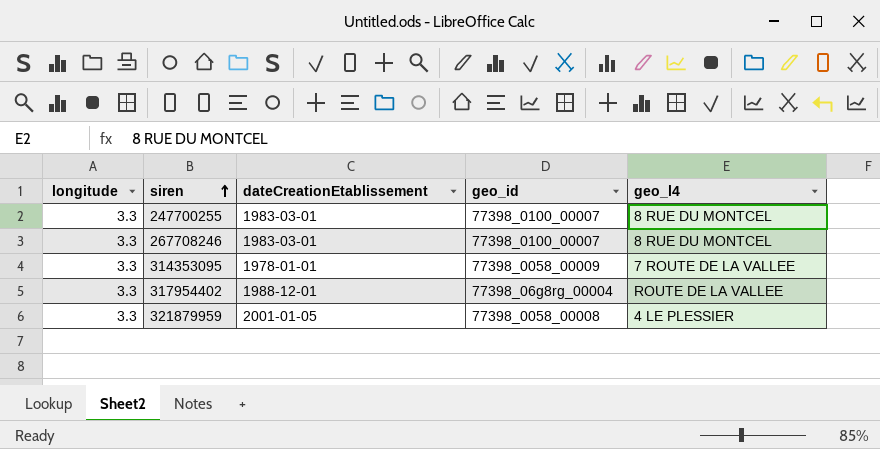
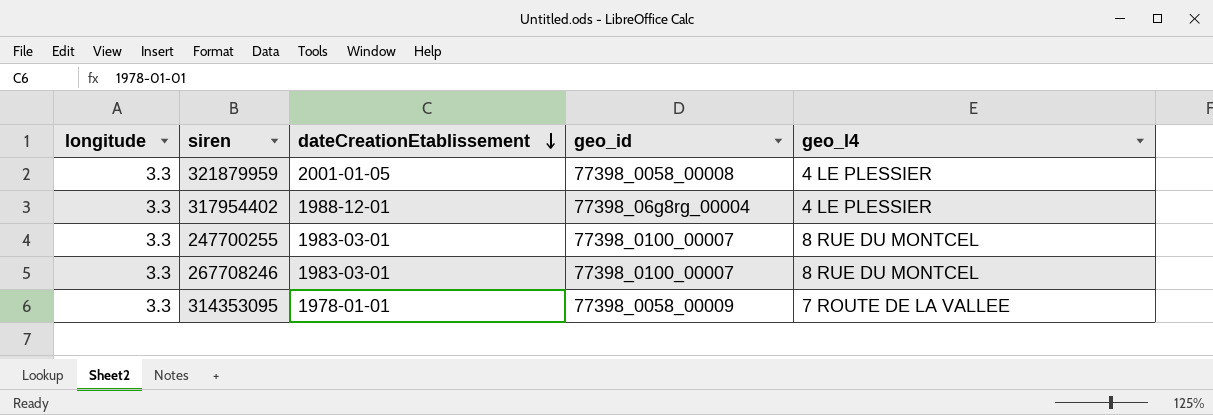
row order: siren ascending -> dateCreationEtablissement descending
317954402 | geo_l4: ROUTE DE LA VALLEE -> 4 LE PLESSIER

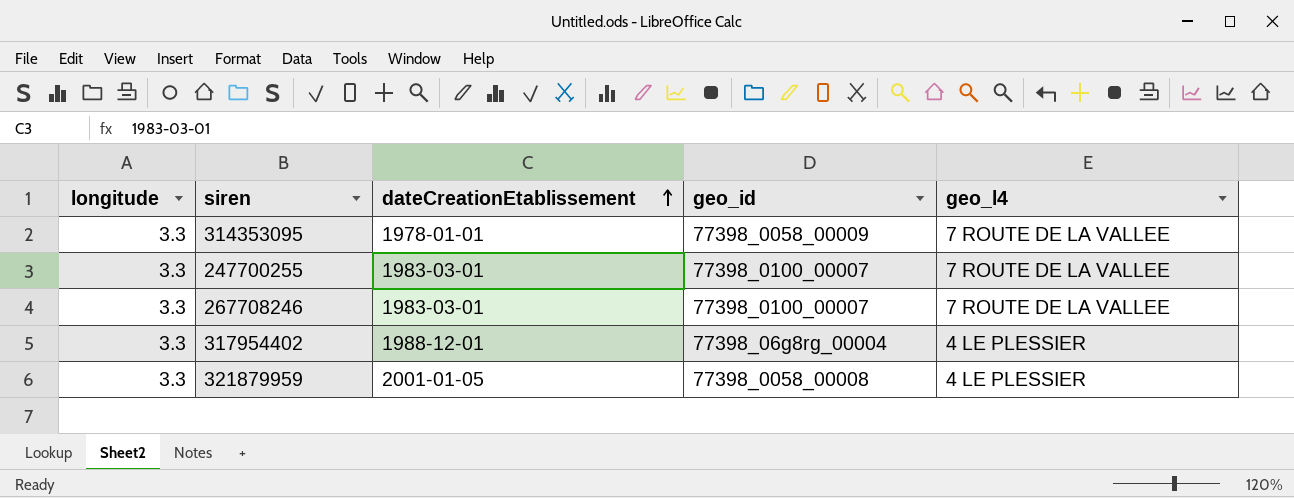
row order: dateCreationEtablissement descending -> dateCreationEtablissement ascending
247700255 | geo_l4: 8 RUE DU MONTCEL -> 7 ROUTE DE LA VALLEE
267708246 | geo_l4: 8 RUE DU MONTCEL -> 7 ROUTE DE LA VALLEE

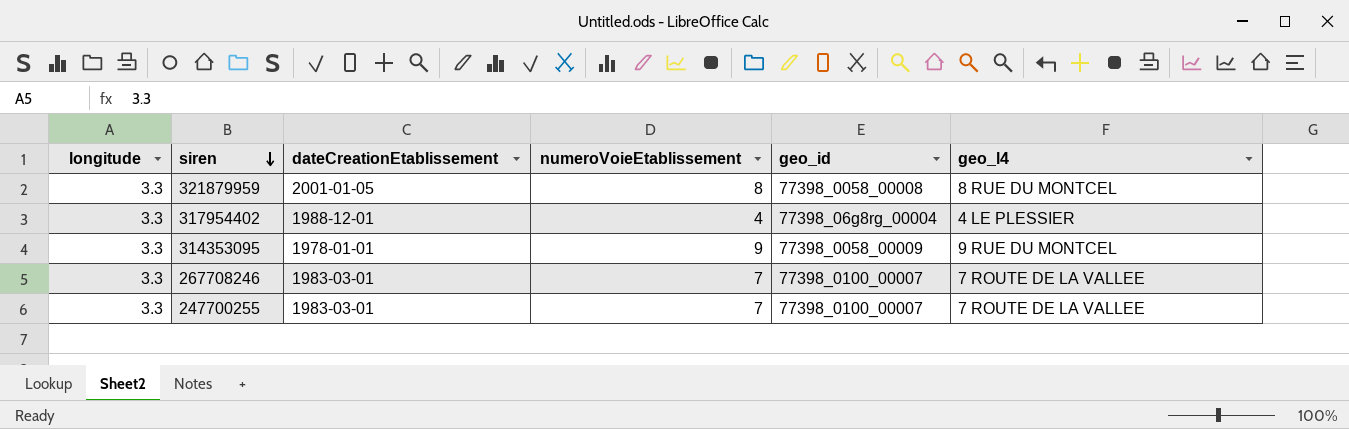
row order: dateCreationEtablissement ascending -> siren descending
column numeroVoieEtablissement | position: none -> 4
321879959 | geo_l4: 4 LE PLESSIER -> 8 RUE DU MONTCEL
314353095 | geo_l4: 7 ROUTE DE LA VALLEE -> 9 RUE DU MONTCEL

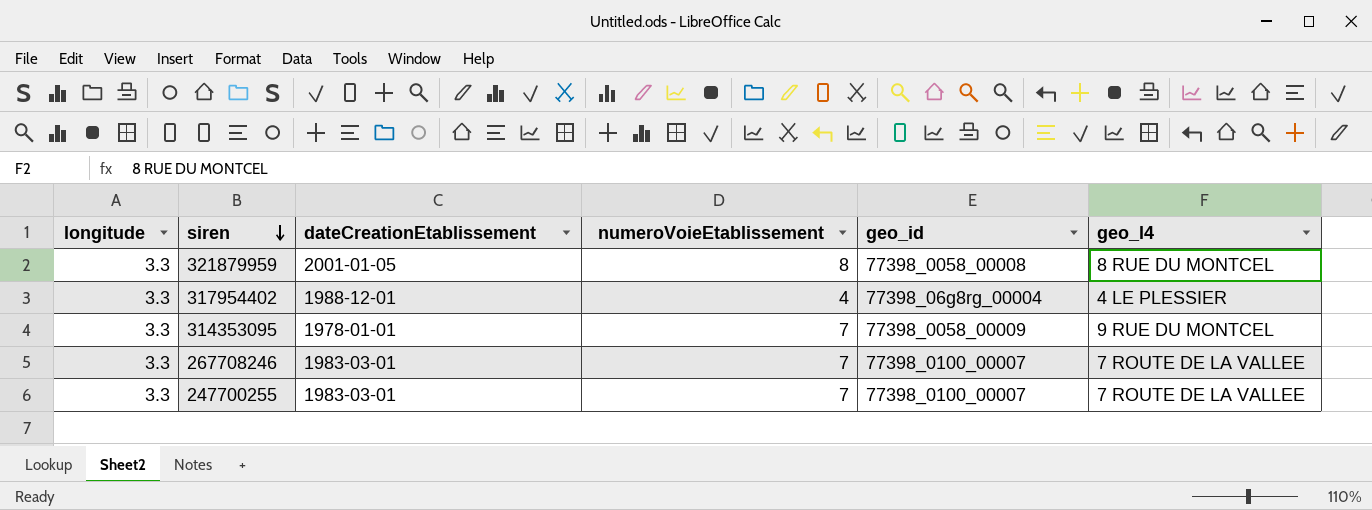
314353095 | numeroVoieEtablissement: 9 -> 7

